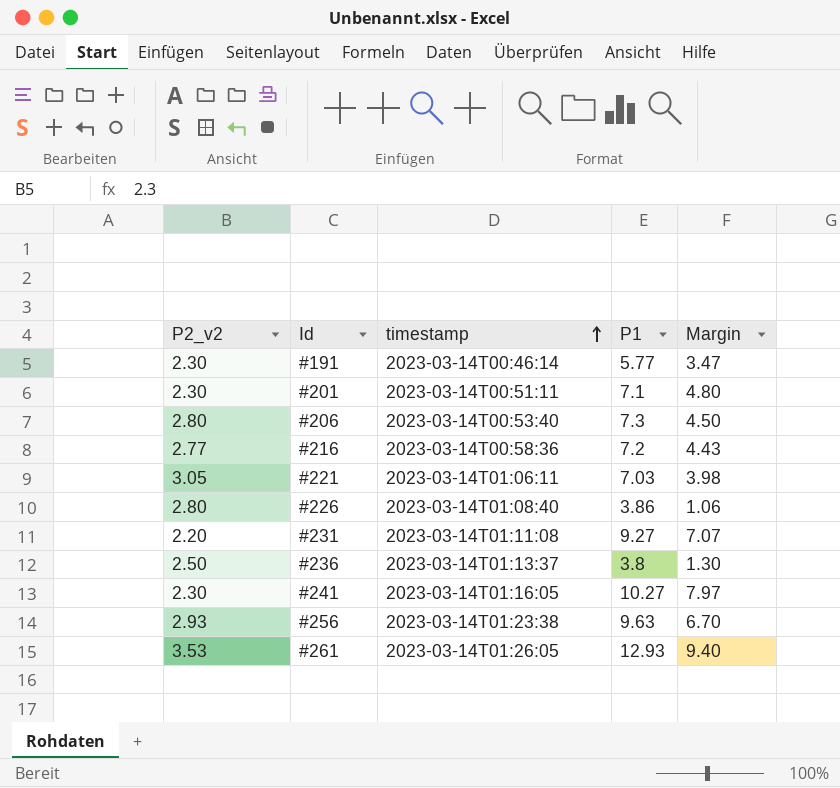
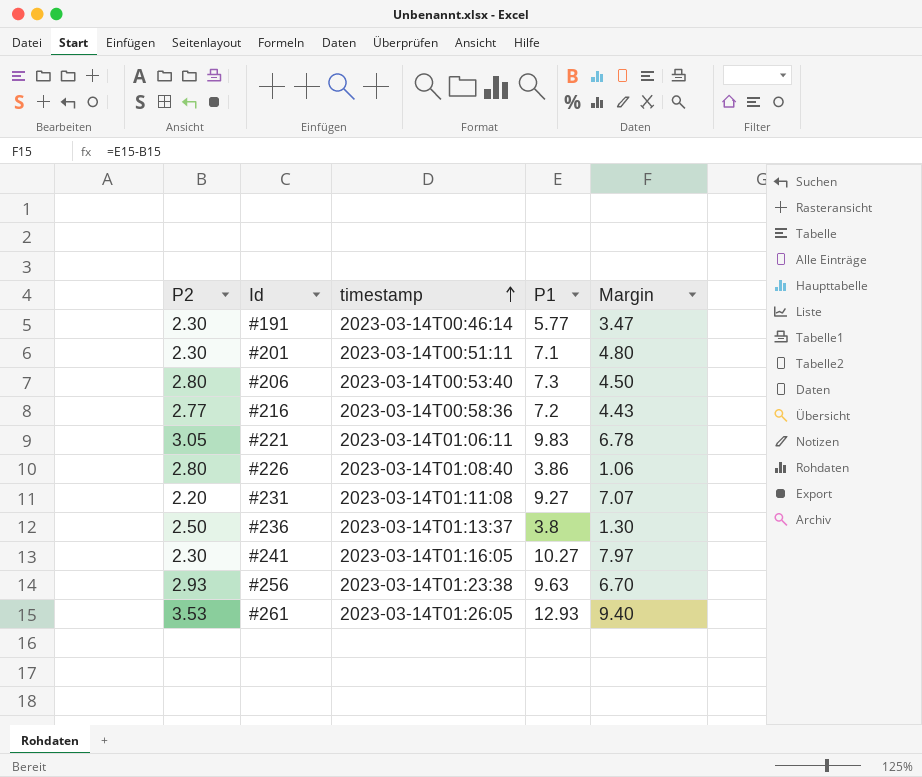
column name: P2_v2 -> P2
#221 | P1: 7.03 -> 9.83
#221 | Margin: 3.98 -> 6.78

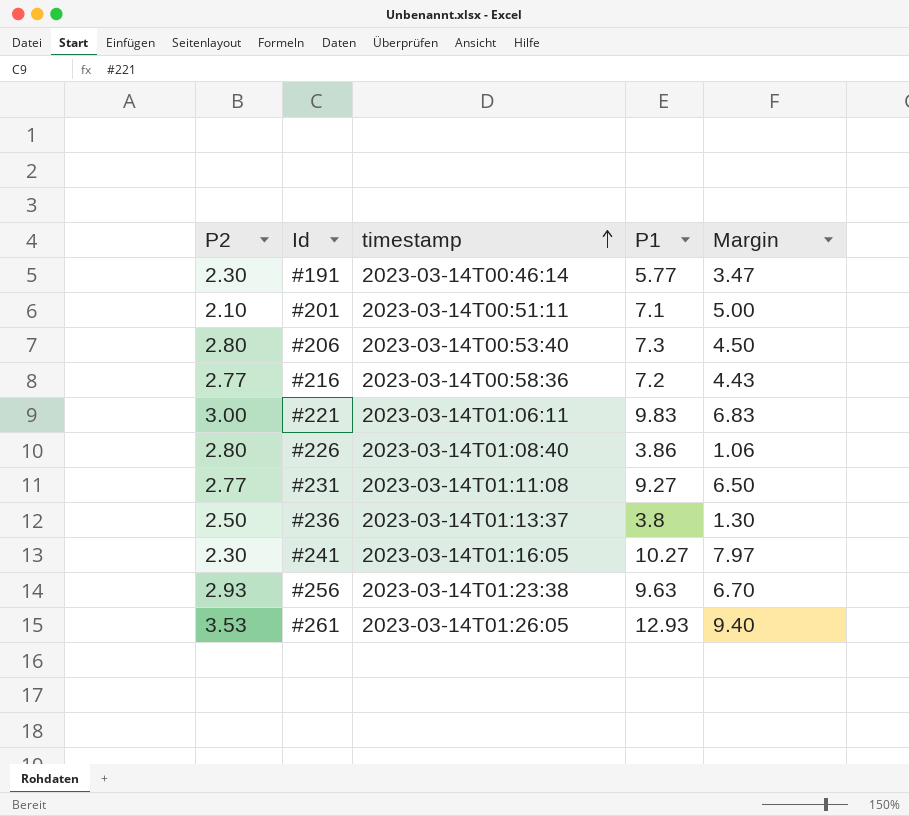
#201 | P2: 2.30 -> 2.10
#201 | Margin: 4.80 -> 5.00
#221 | P2: 3.05 -> 3.00
#221 | Margin: 6.78 -> 6.83
#231 | P2: 2.20 -> 2.77
#231 | Margin: 7.07 -> 6.50

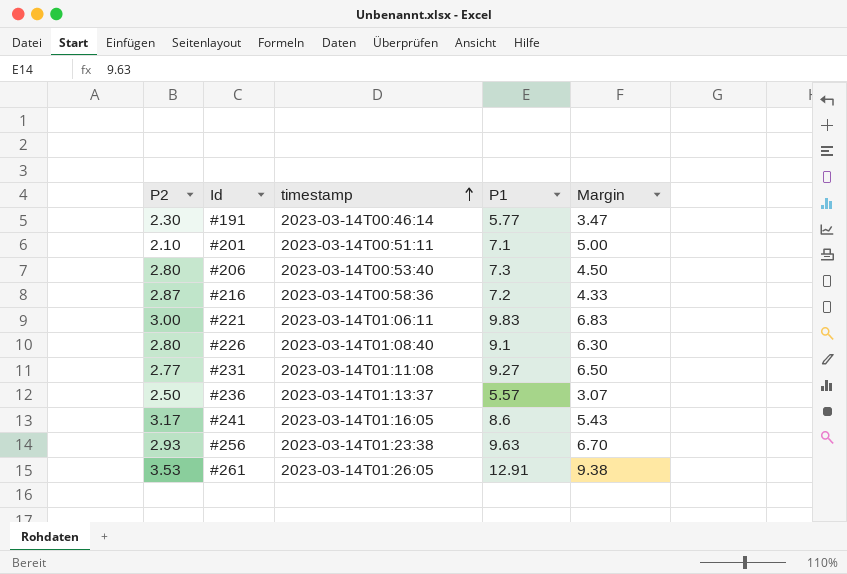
#216 | P2: 2.77 -> 2.87
#216 | Margin: 4.43 -> 4.33
#226 | P1: 3.86 -> 9.1
#226 | Margin: 1.06 -> 6.30
#236 | P1: 3.8 -> 5.57
#236 | Margin: 1.30 -> 3.07
#241 | P2: 2.30 -> 3.17
#241 | P1: 10.27 -> 8.6
#241 | Margin: 7.97 -> 5.43
#261 | P1: 12.93 -> 12.91
#261 | Margin: 9.40 -> 9.38

